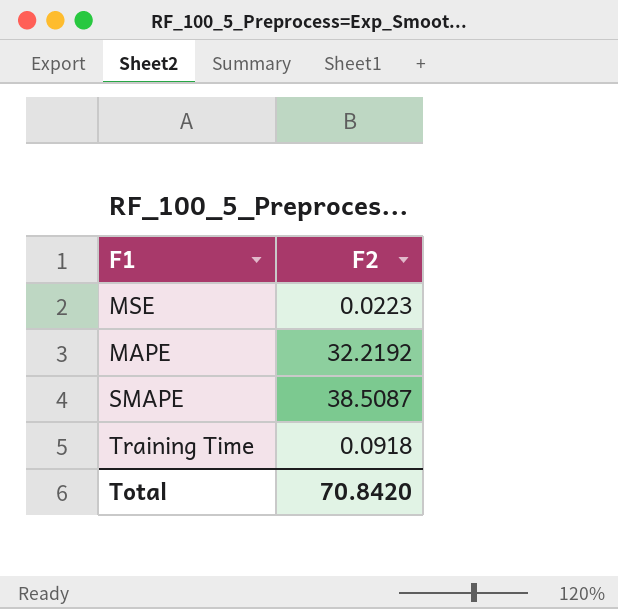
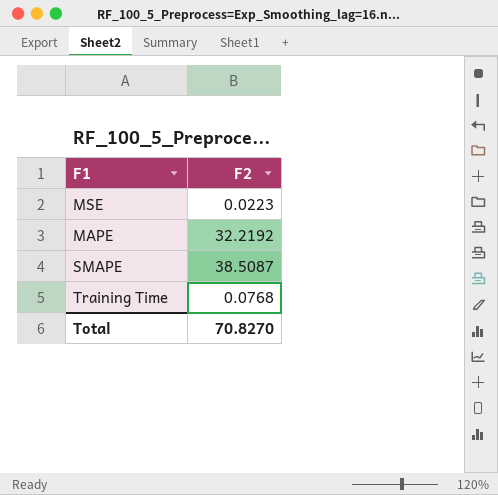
Training Time | F2: 0.0918 -> 0.0768
Total | F2: 70.8420 -> 70.8270

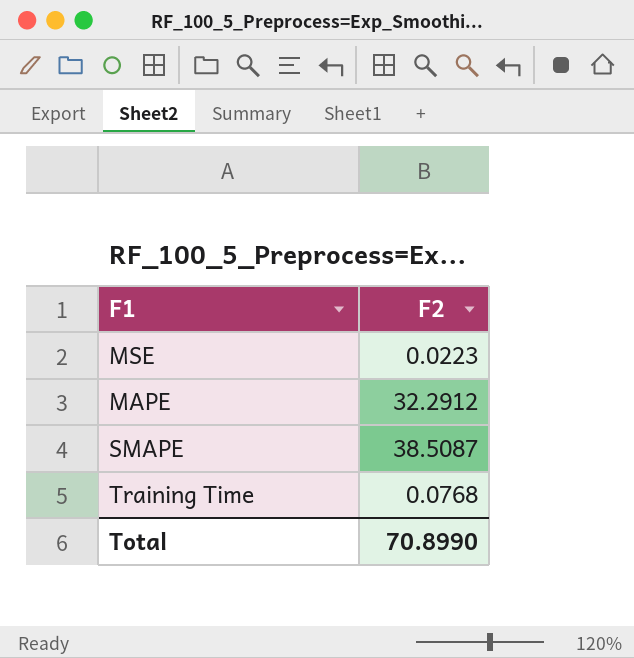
MAPE | F2: 32.2192 -> 32.2912
Total | F2: 70.8270 -> 70.8990

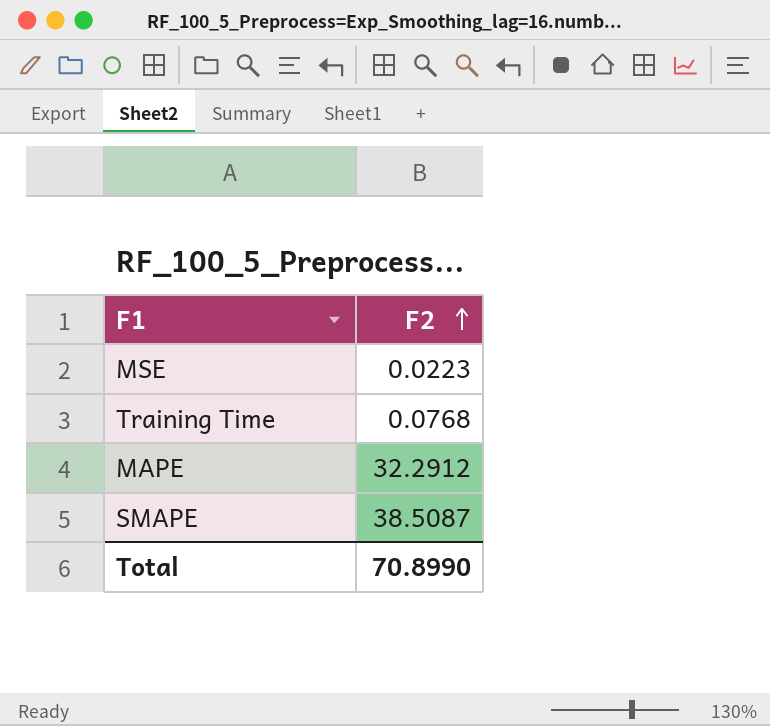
row order: none -> F2 ascending

